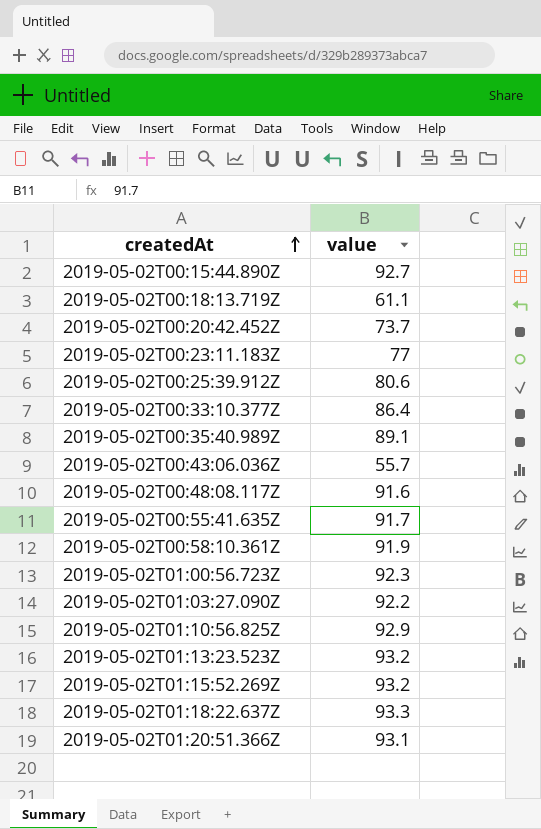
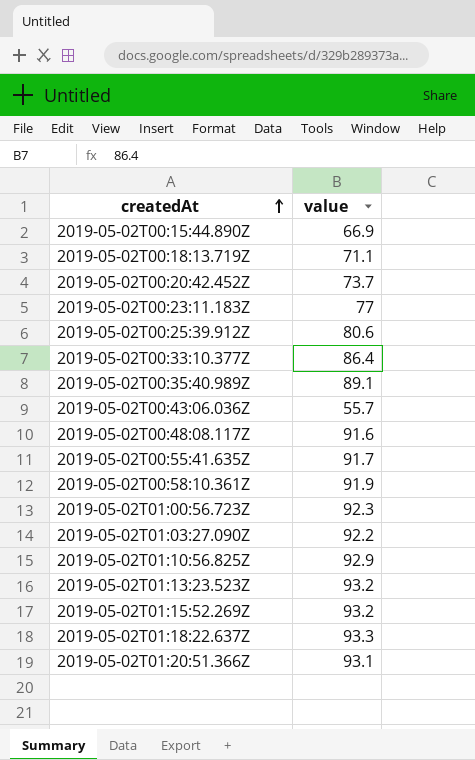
2019-05-02T00:15:44.890Z | value: 92.7 -> 66.9
2019-05-02T00:18:13.719Z | value: 61.1 -> 71.1

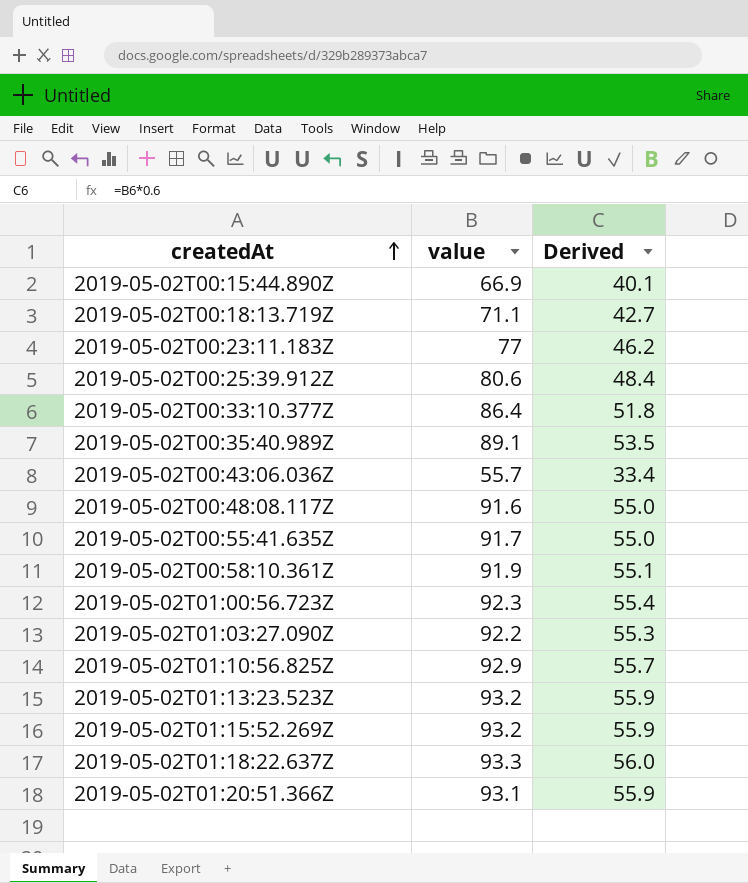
column Derived | formula: none -> [value] * 0.6
row 2019-05-02T00:20:42.452Z: 73.7 -> none

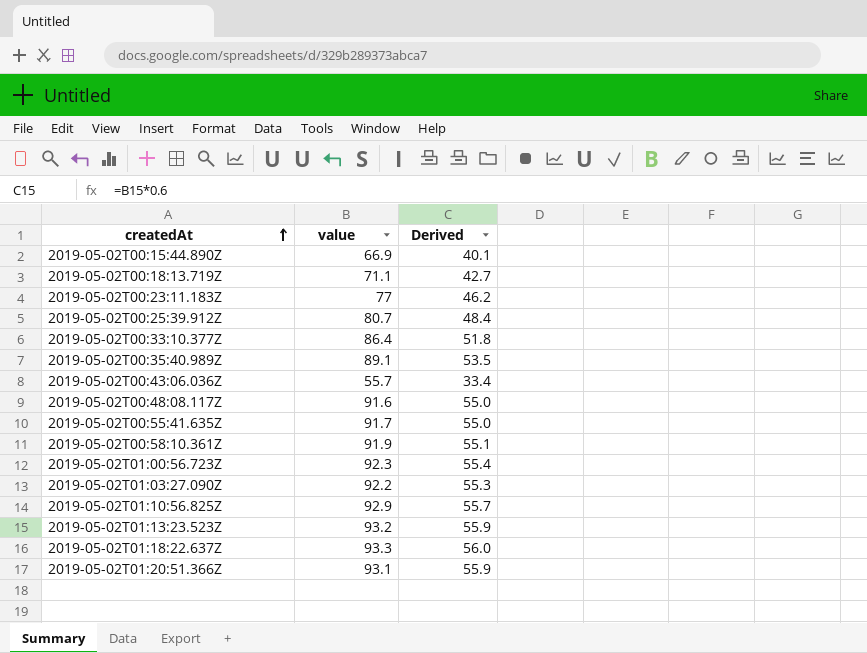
row 2019-05-02T01:15:52.269Z: 93.2 | 55.9 -> none
2019-05-02T00:25:39.912Z | value: 80.6 -> 80.7

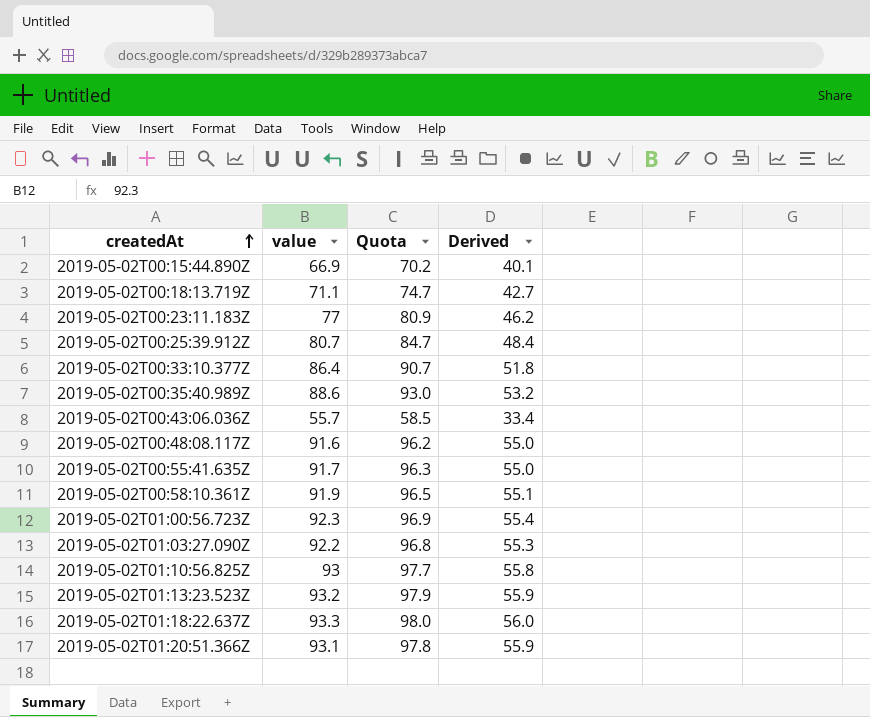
column Quota | formula: none -> [value] * 1.05
2019-05-02T00:35:40.989Z | value: 89.1 -> 88.6
2019-05-02T00:35:40.989Z | Derived: 53.5 -> 53.2
2019-05-02T01:10:56.825Z | value: 92.9 -> 93
2019-05-02T01:10:56.825Z | Derived: 55.7 -> 55.8

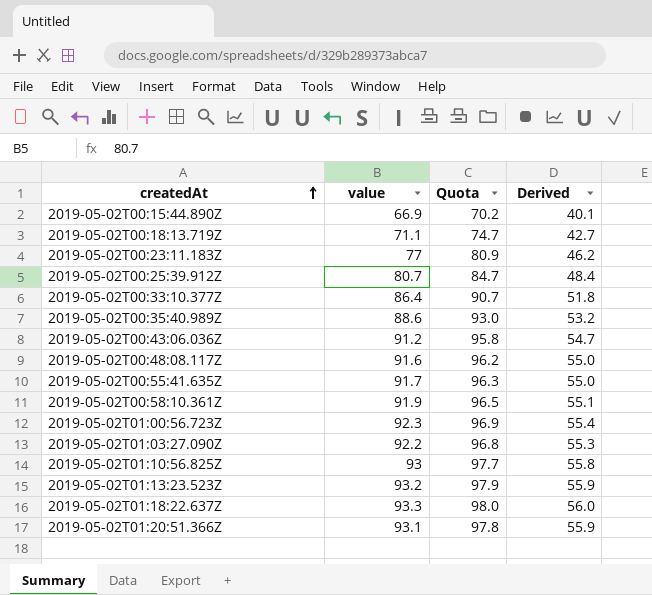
2019-05-02T00:43:06.036Z | value: 55.7 -> 91.2
2019-05-02T00:43:06.036Z | Quota: 58.5 -> 95.8
2019-05-02T00:43:06.036Z | Derived: 33.4 -> 54.7

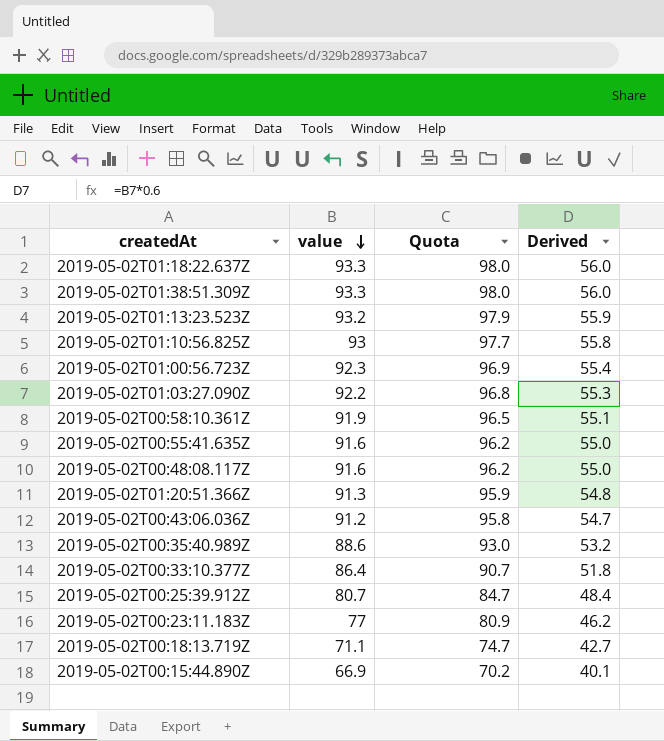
row order: createdAt ascending -> value descending
row 2019-05-02T01:38:51.309Z: none -> 93.3 | 98.0 | 56.0
2019-05-02T00:55:41.635Z | value: 91.7 -> 91.6
2019-05-02T00:55:41.635Z | Quota: 96.3 -> 96.2
2019-05-02T01:20:51.366Z | value: 93.1 -> 91.3
2019-05-02T01:20:51.366Z | Quota: 97.8 -> 95.9
2019-05-02T01:20:51.366Z | Derived: 55.9 -> 54.8

